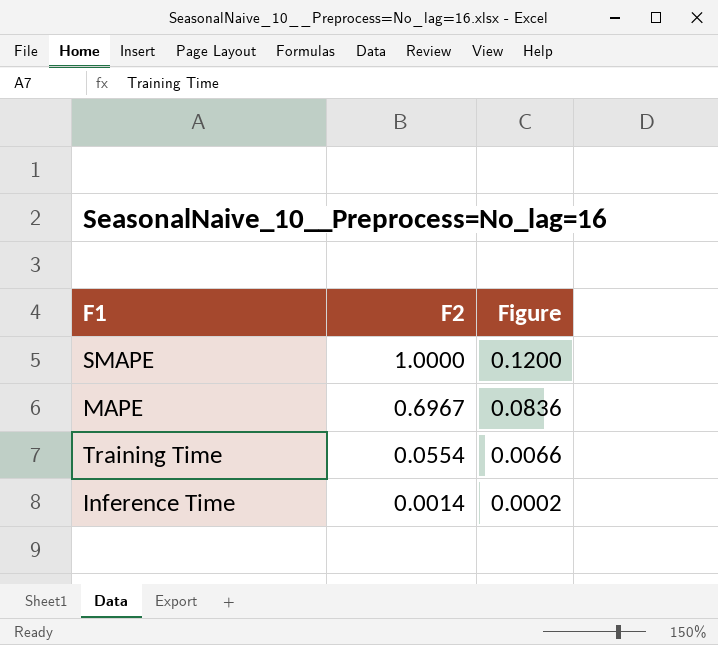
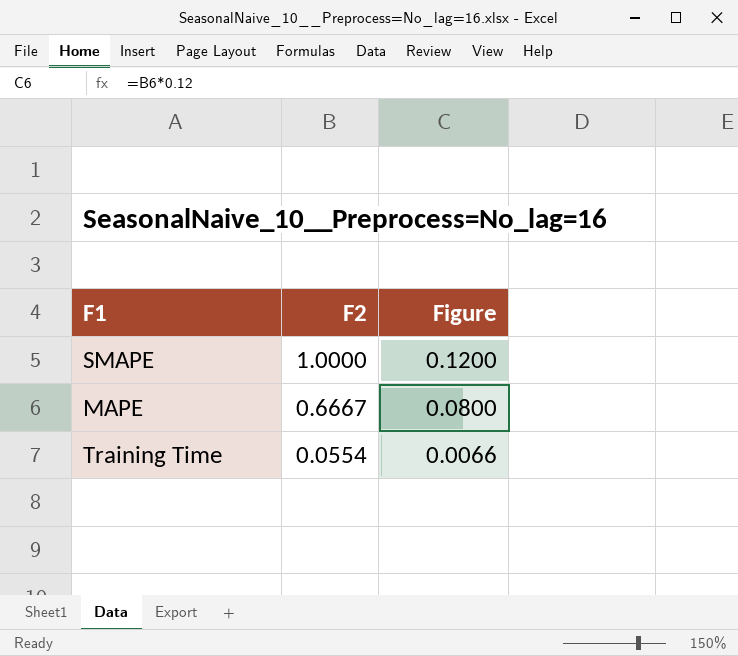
row Inference Time: 0.0014 | 0.0002 -> none
MAPE | F2: 0.6967 -> 0.6667
MAPE | Figure: 0.0836 -> 0.0800

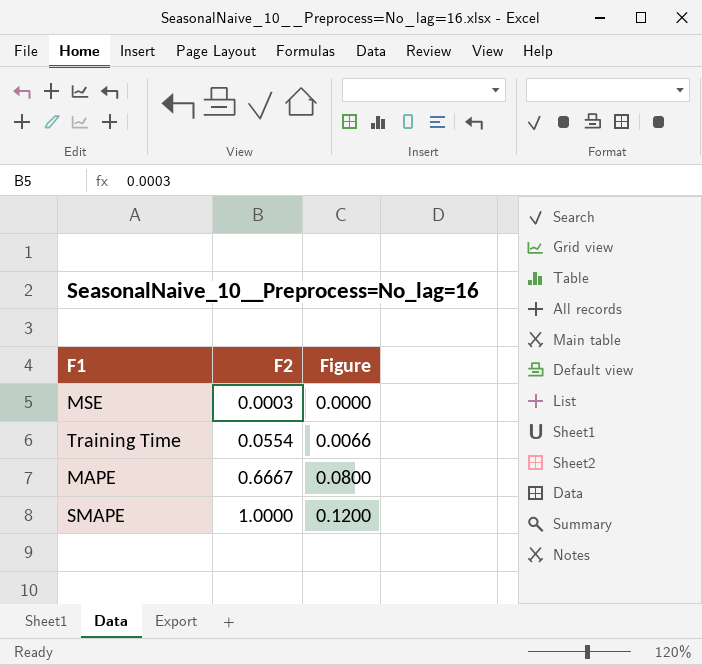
row order: F2 descending -> F2 ascending
row MSE: none -> 0.0003 | 0.0000

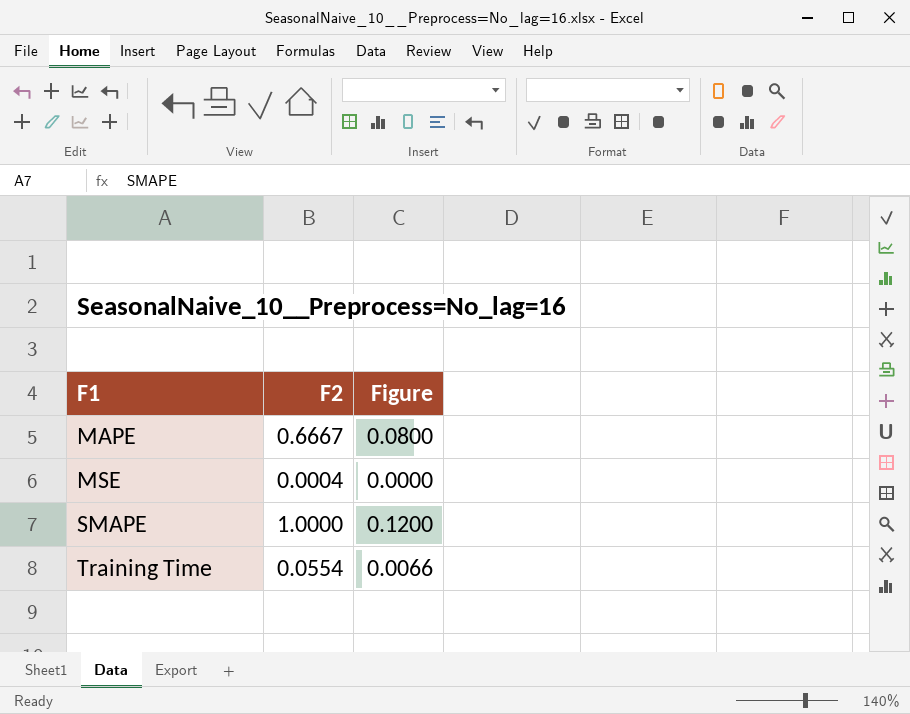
row order: F2 ascending -> F1 ascending
MSE | F2: 0.0003 -> 0.0004

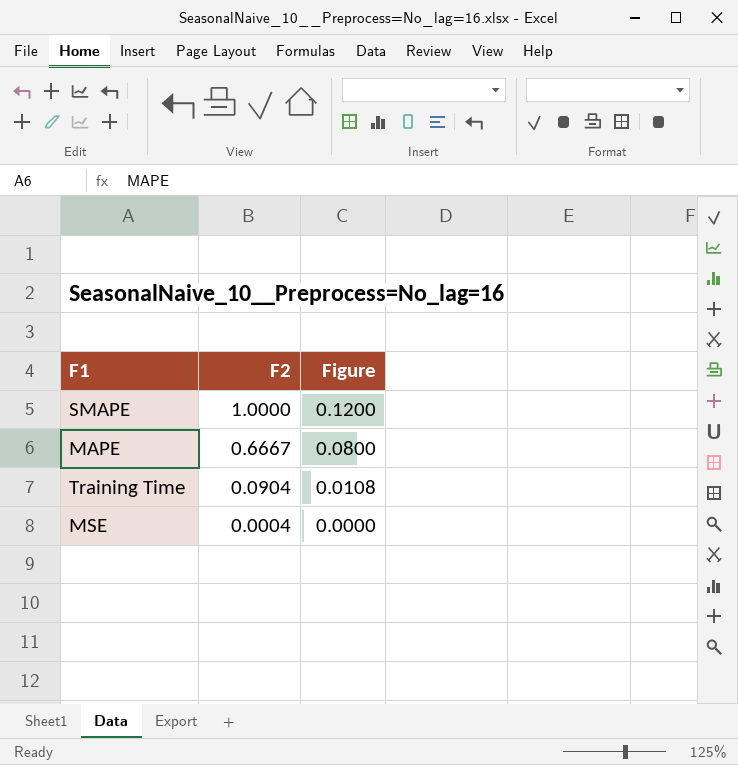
row order: F1 ascending -> F2 descending
Training Time | F2: 0.0554 -> 0.0904
Training Time | Figure: 0.0066 -> 0.0108

